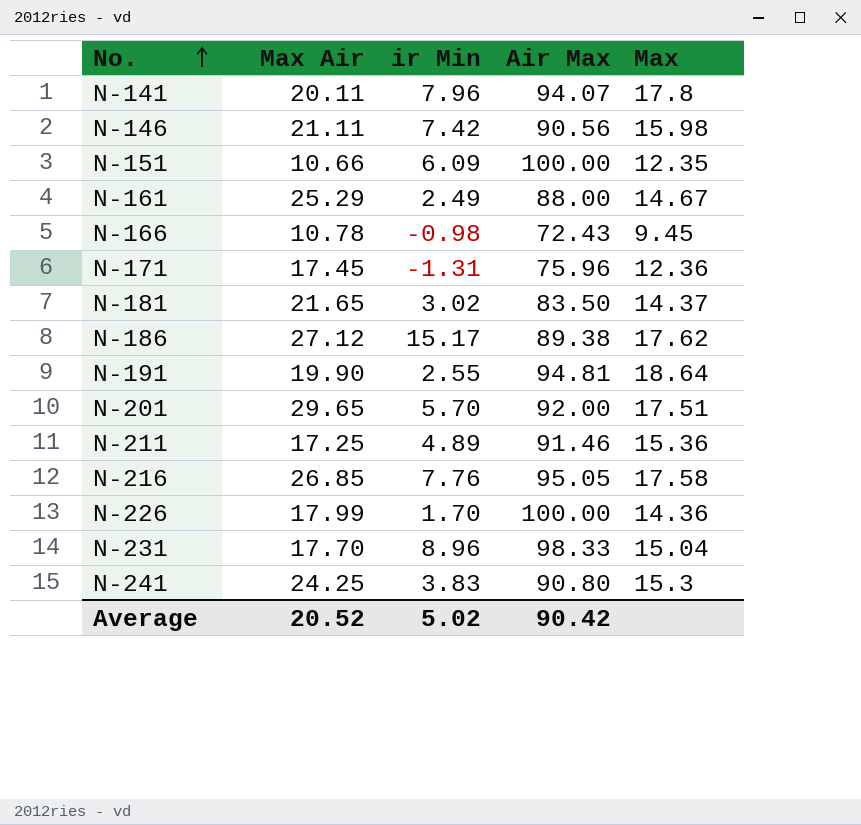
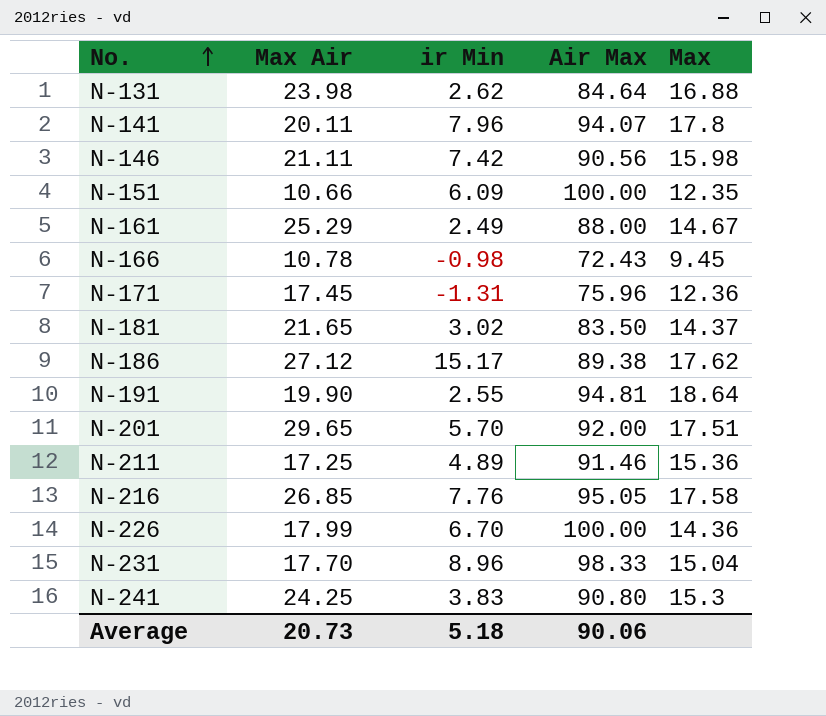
row N-131: none -> 23.98 | 2.62 | 84.64 | 16.88
N-226 | ir Min: 1.70 -> 6.70
Average | Max Air: 20.52 -> 20.73
Average | ir Min: 5.02 -> 5.18
Average | Air Max: 90.42 -> 90.06

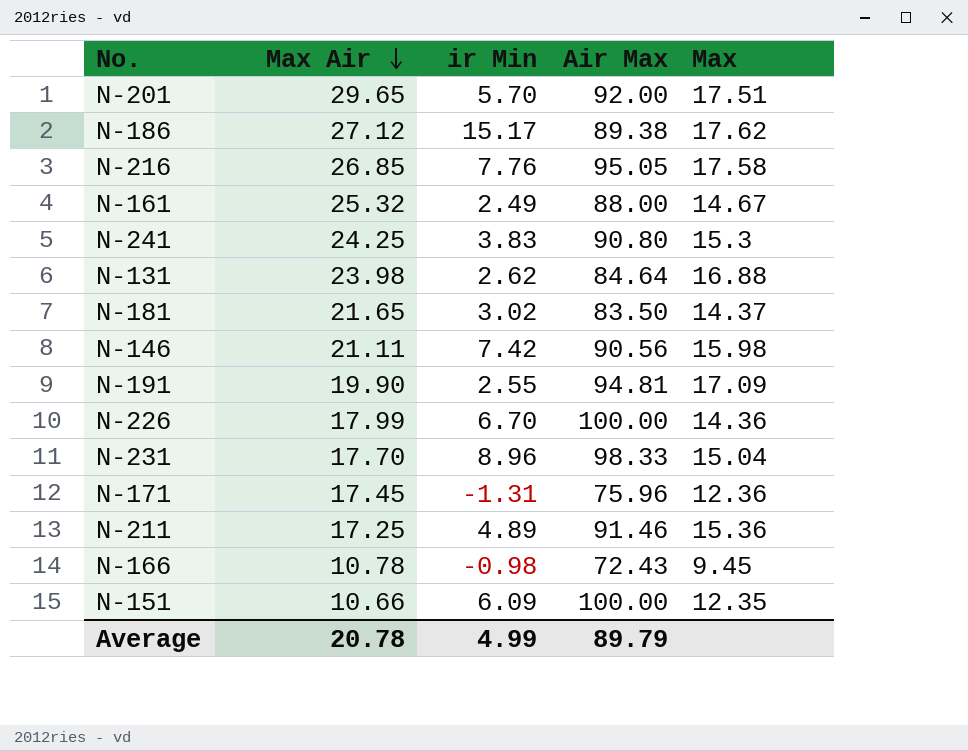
row order: No. ascending -> Max Air descending
row N-141: 20.11 | 7.96 | 94.07 | 17.8 -> none
N-161 | Max Air: 25.29 -> 25.32
N-191 | Max: 18.64 -> 17.09
Average | Max Air: 20.73 -> 20.78
Average | ir Min: 5.18 -> 4.99
Average | Air Max: 90.06 -> 89.79

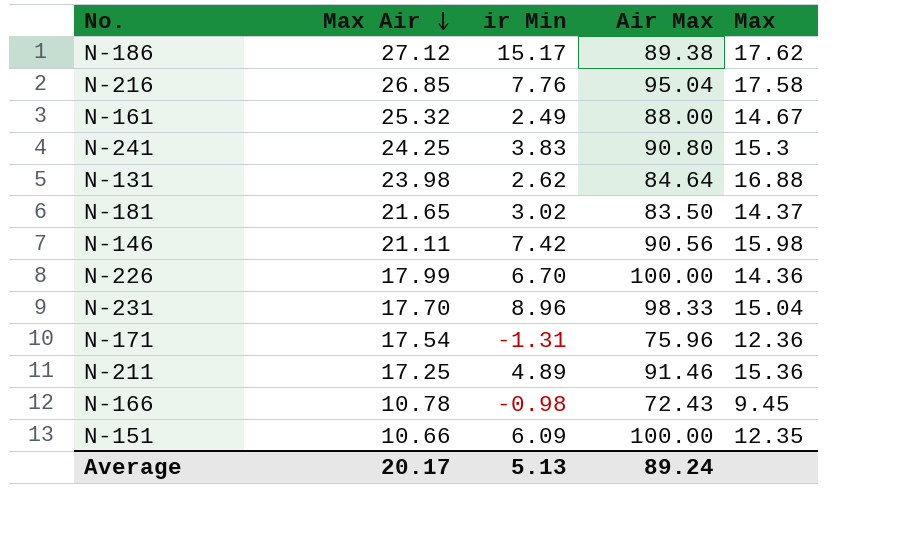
row N-201: 29.65 | 5.70 | 92.00 | 17.51 -> none
row N-191: 19.90 | 2.55 | 94.81 | 17.09 -> none
N-216 | Air Max: 95.05 -> 95.04
N-171 | Max Air: 17.45 -> 17.54
Average | Max Air: 20.78 -> 20.17
Average | ir Min: 4.99 -> 5.13
Average | Air Max: 89.79 -> 89.24

